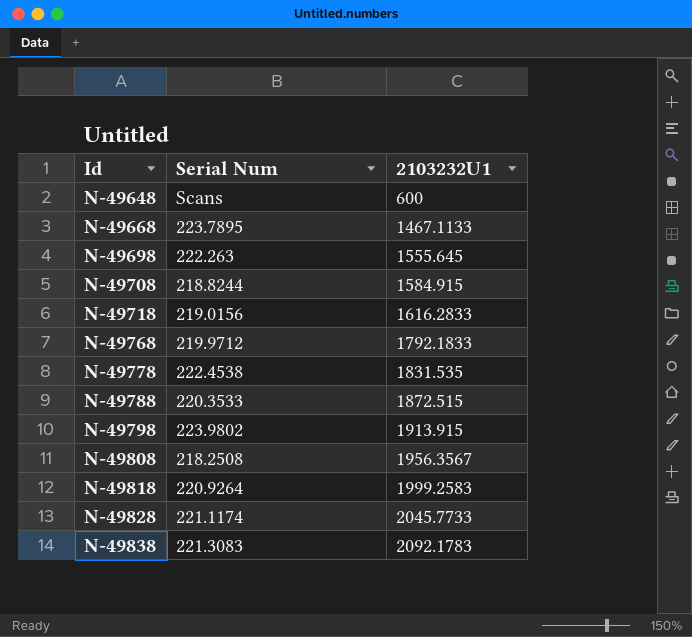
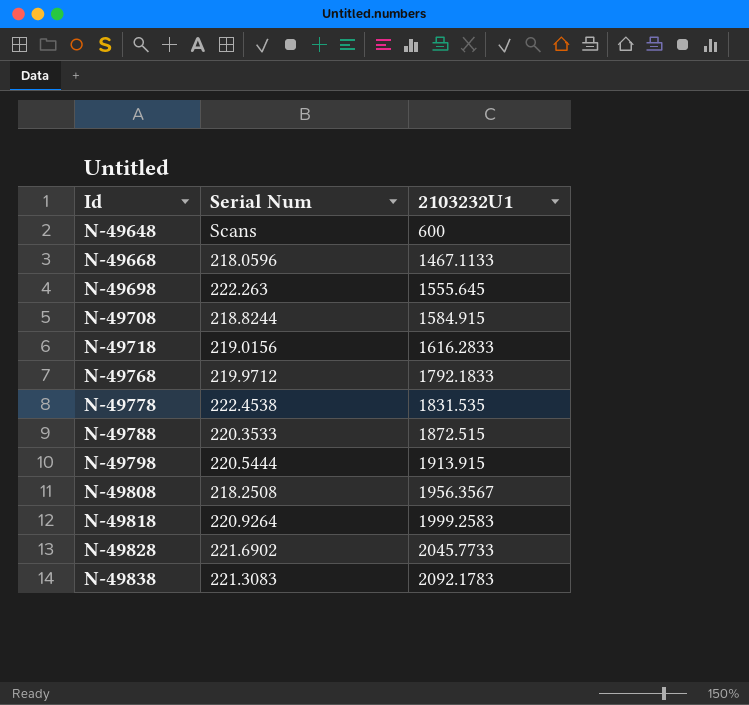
N-49668 | Serial Num: 223.7895 -> 218.0596
N-49798 | Serial Num: 223.9802 -> 220.5444
N-49828 | Serial Num: 221.1174 -> 221.6902

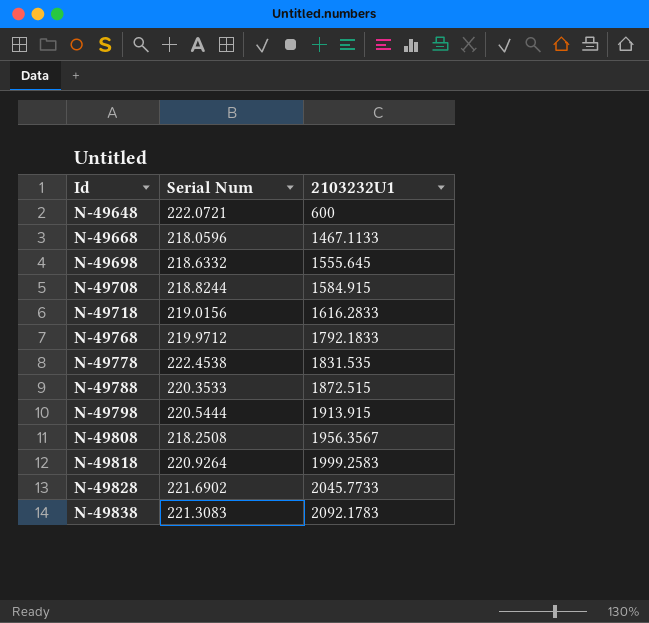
N-49648 | Serial Num: Scans -> 222.0721
N-49698 | Serial Num: 222.263 -> 218.6332

